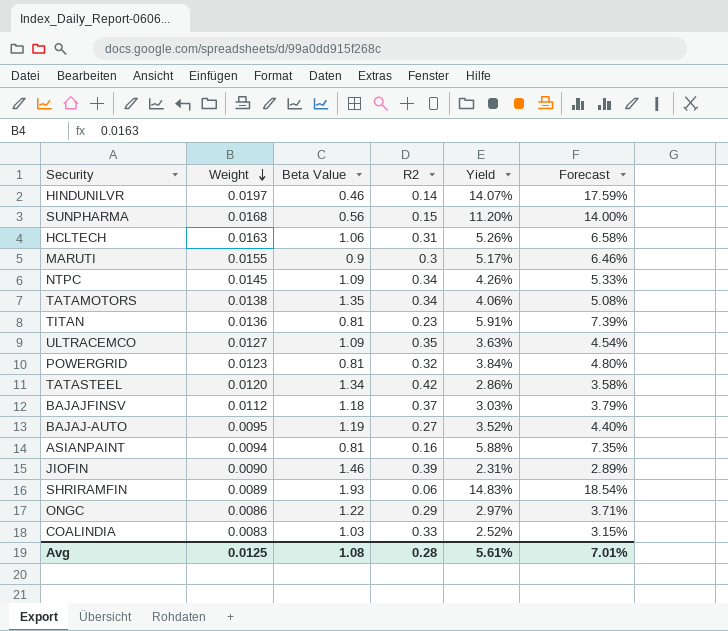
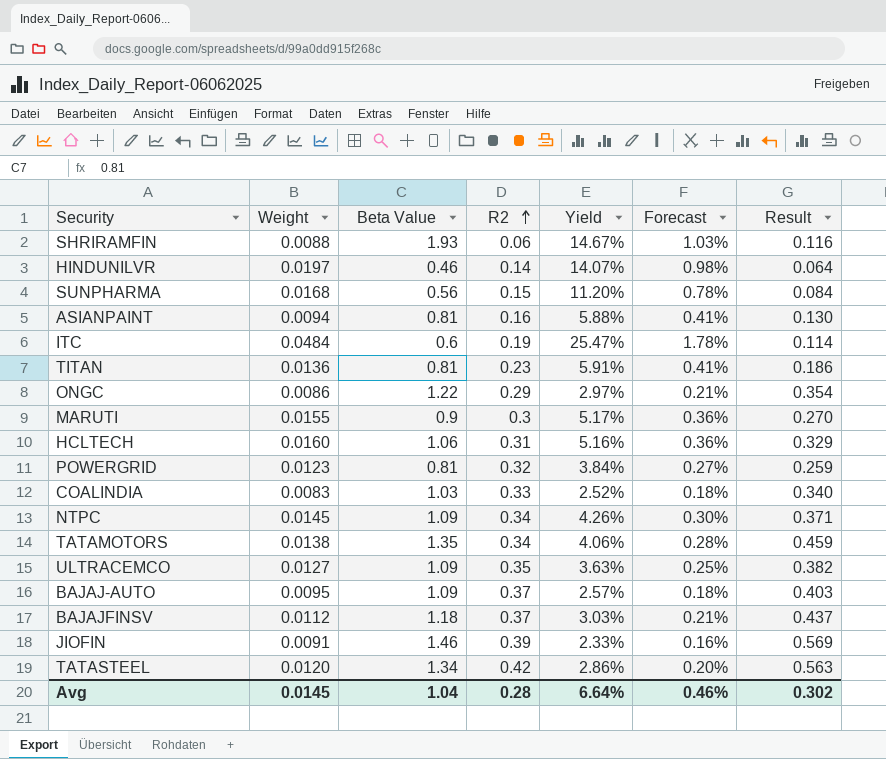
row order: Weight descending -> R2 ascending
column Forecast | formula: [Yield] * 1.25 -> [Yield] * 0.07
column Result | formula: none -> [Beta Value] * [R2]
SHRIRAMFIN | Weight: 0.0089 -> 0.0088
SHRIRAMFIN | Yield: 14.83% -> 14.67%
row ITC: none -> 0.0484 | 0.6 | 0.19 | 25.47% | 1.78% | 0.114
HCLTECH | Weight: 0.0163 -> 0.0160
HCLTECH | Yield: 5.26% -> 5.16%
BAJAJ-AUTO | Beta Value: 1.19 -> 1.09
BAJAJ-AUTO | R2: 0.27 -> 0.37
BAJAJ-AUTO | Yield: 3.52% -> 2.57%
JIOFIN | Weight: 0.0090 -> 0.0091
JIOFIN | Yield: 2.31% -> 2.33%
Avg | Weight: 0.0125 -> 0.0145
Avg | Beta Value: 1.08 -> 1.04
Avg | Yield: 5.61% -> 6.64%
Avg | Forecast: 7.01% -> 0.46%

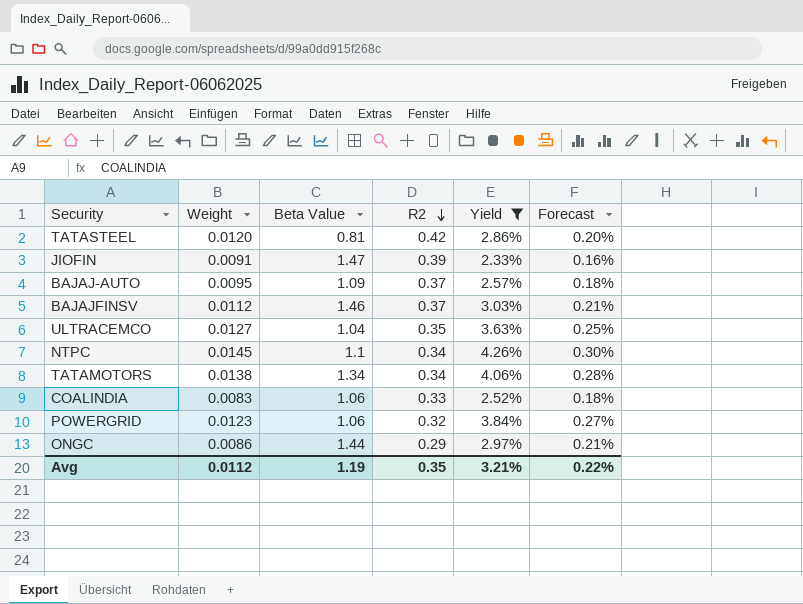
filter: none -> Yield <= 4.26%
row order: R2 ascending -> R2 descending
column Result | formula: [Beta Value] * [R2] -> none
TATASTEEL | Beta Value: 1.34 -> 0.81
JIOFIN | Beta Value: 1.46 -> 1.47
BAJAJFINSV | Beta Value: 1.18 -> 1.46
ULTRACEMCO | Beta Value: 1.09 -> 1.04
NTPC | Beta Value: 1.09 -> 1.1
TATAMOTORS | Beta Value: 1.35 -> 1.34
COALINDIA | Beta Value: 1.03 -> 1.06
POWERGRID | Beta Value: 0.81 -> 1.06
ONGC | Beta Value: 1.22 -> 1.44
Avg | Weight: 0.0145 -> 0.0112
Avg | Beta Value: 1.04 -> 1.19
Avg | R2: 0.28 -> 0.35
Avg | Yield: 6.64% -> 3.21%
Avg | Forecast: 0.46% -> 0.22%

